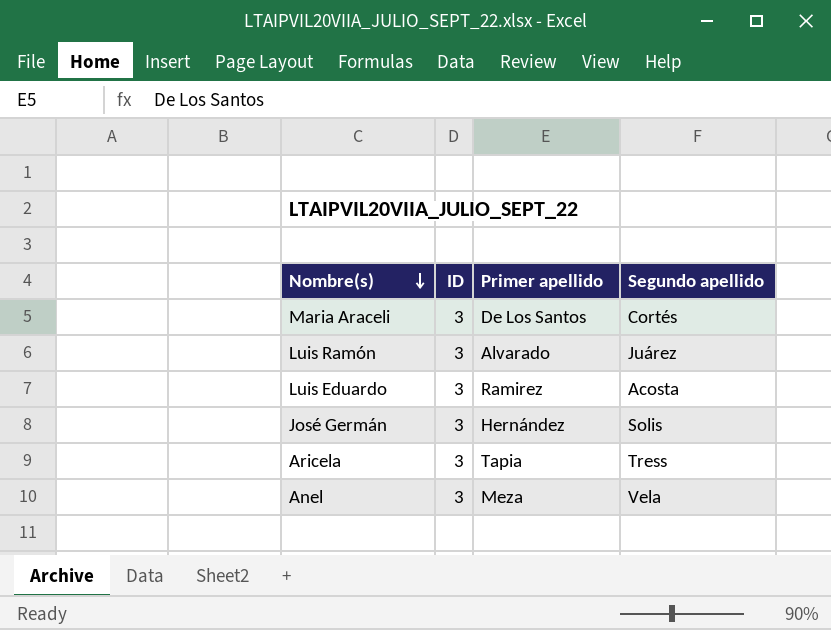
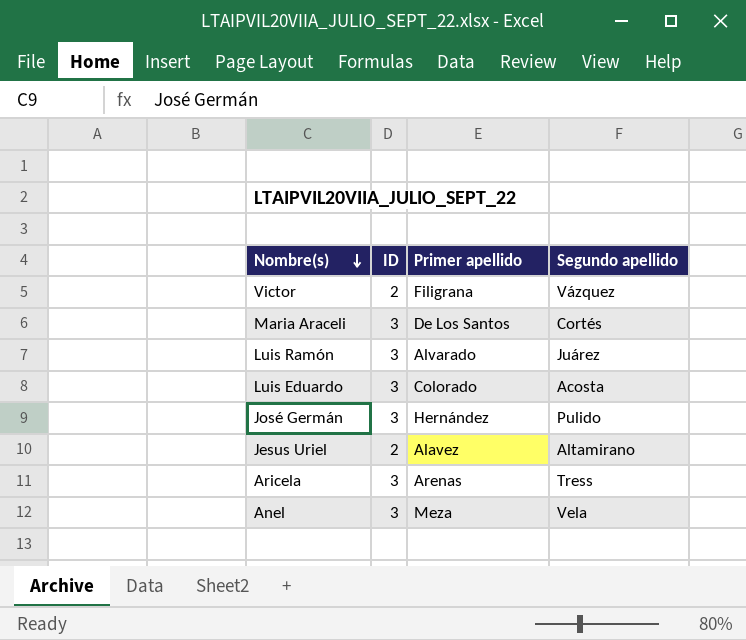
row Victor: none -> 2 | Filigrana | Vázquez
Luis Eduardo | Primer apellido: Ramirez -> Colorado
José Germán | Segundo apellido: Solis -> Pulido
row Jesus Uriel: none -> 2 | Alavez | Altamirano
Aricela | Primer apellido: Tapia -> Arenas

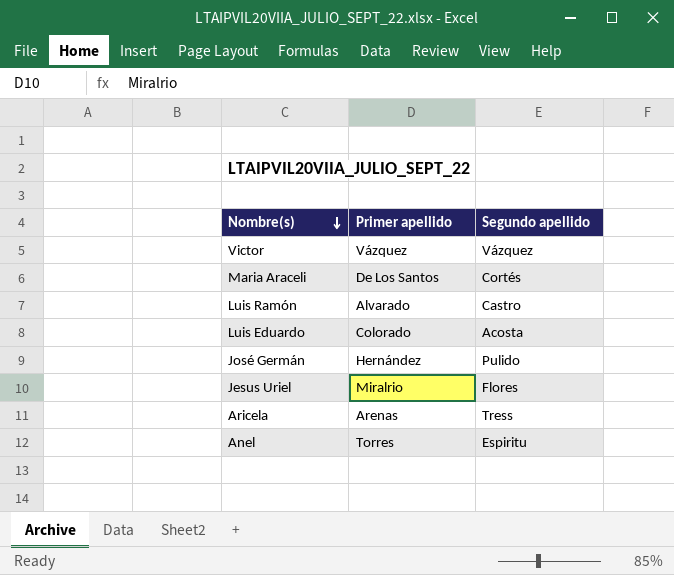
column ID | position: 2 -> none
Victor | Primer apellido: Filigrana -> Vázquez
Luis Ramón | Segundo apellido: Juárez -> Castro
Jesus Uriel | Primer apellido: Alavez -> Miralrio
Jesus Uriel | Segundo apellido: Altamirano -> Flores
Anel | Primer apellido: Meza -> Torres
Anel | Segundo apellido: Vela -> Espiritu

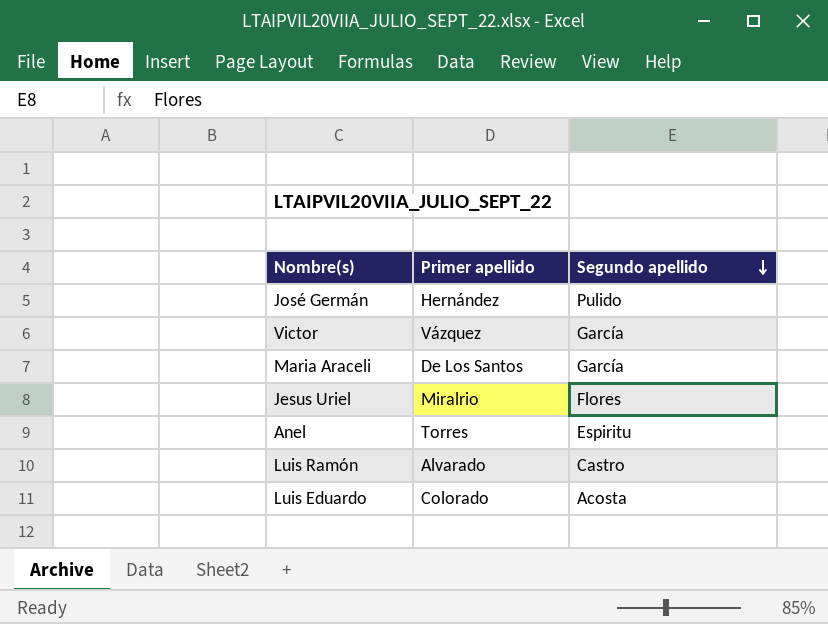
row order: Nombre(s) descending -> Segundo apellido descending
row Aricela: Arenas | Tress -> none
Victor | Segundo apellido: Vázquez -> García
Maria Araceli | Segundo apellido: Cortés -> García

